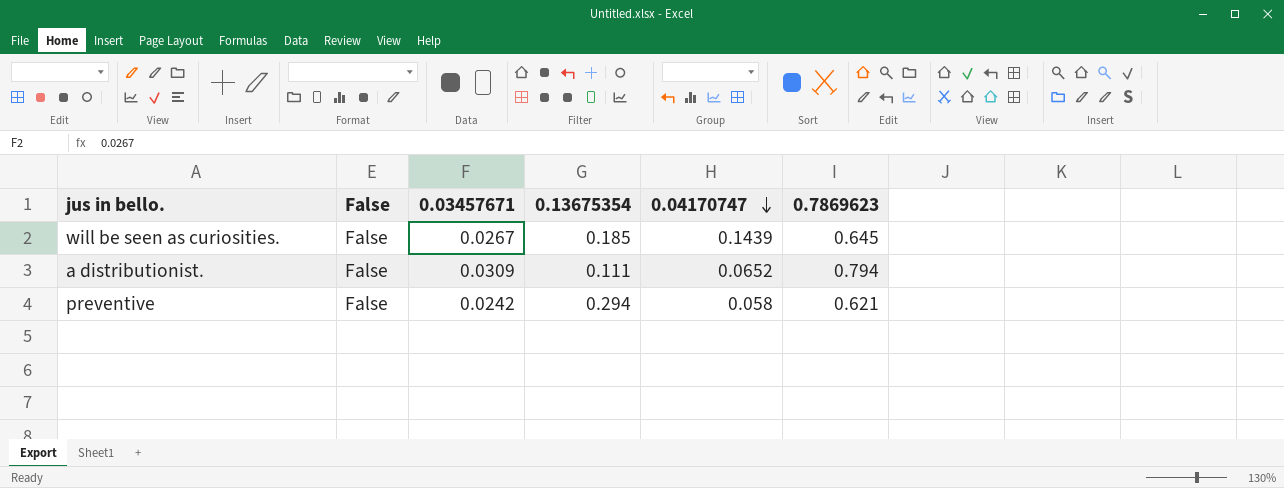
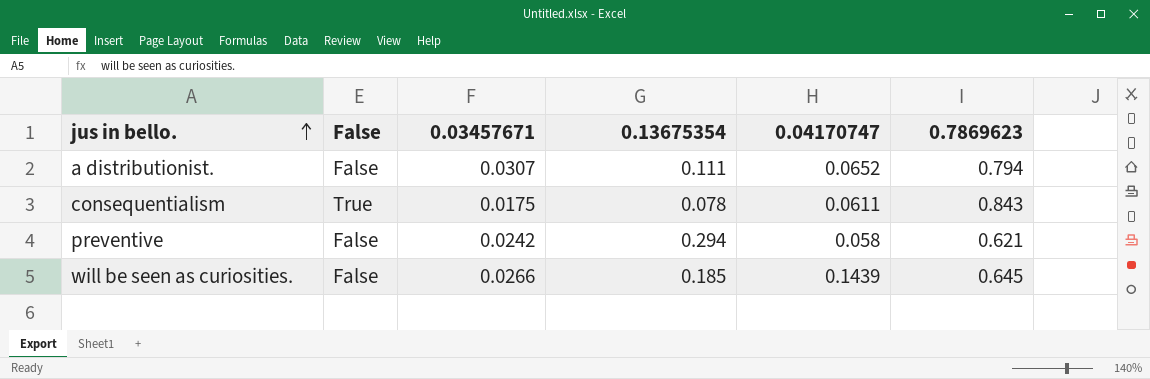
row order: 0.04170747 descending -> jus in bello. ascending
a distributionist. | 0.03457671: 0.0309 -> 0.0307
row consequentialism: none -> True | 0.0175 | 0.078 | 0.0611 | 0.843
will be seen as curiosities. | 0.03457671: 0.0267 -> 0.0266

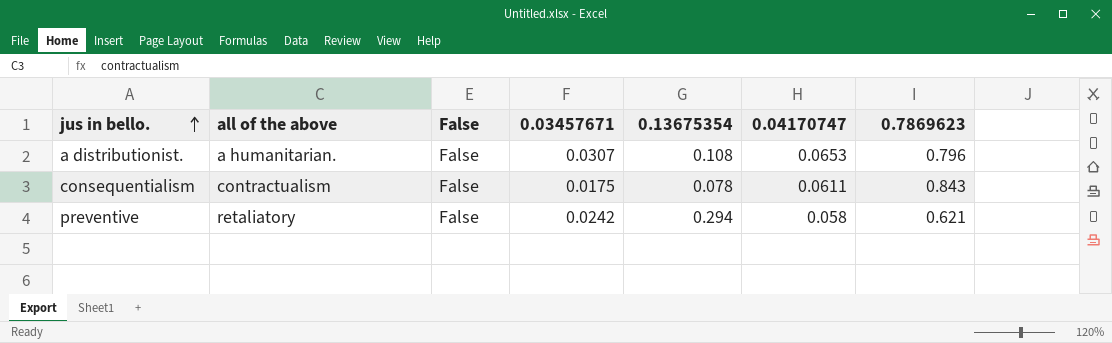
column all of the above | position: none -> 2
row will be seen as curiosities.: False | 0.0266 | 0.185 | 0.1439 | 0.645 -> none
a distributionist. | 0.13675354: 0.111 -> 0.108
a distributionist. | 0.04170747: 0.0652 -> 0.0653
a distributionist. | 0.7869623: 0.794 -> 0.796
consequentialism | False: True -> False

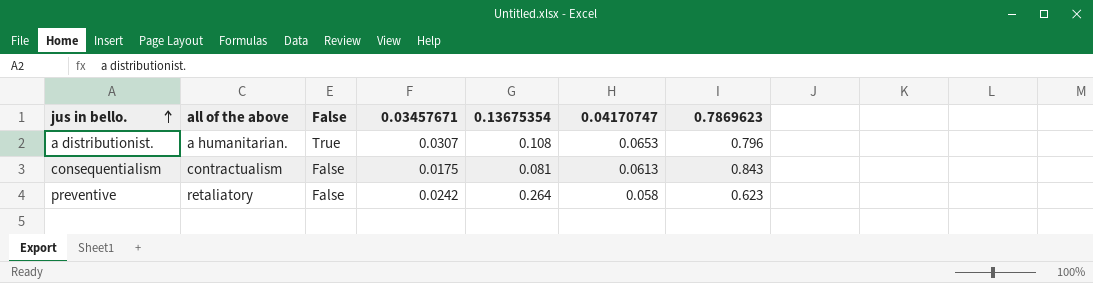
a distributionist. | False: False -> True
consequentialism | 0.13675354: 0.078 -> 0.081
consequentialism | 0.04170747: 0.0611 -> 0.0613
preventive | 0.13675354: 0.294 -> 0.264
preventive | 0.7869623: 0.621 -> 0.623

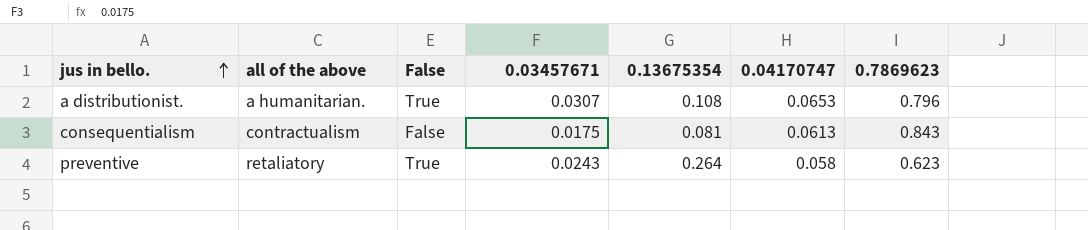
preventive | False: False -> True
preventive | 0.03457671: 0.0242 -> 0.0243

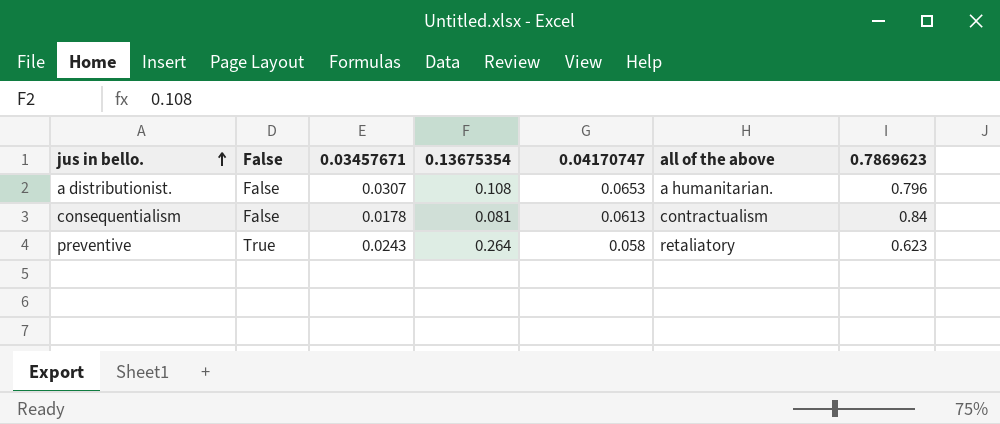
column all of the above | position: 2 -> 6
a distributionist. | False: True -> False
consequentialism | 0.03457671: 0.0175 -> 0.0178
consequentialism | 0.7869623: 0.843 -> 0.84

